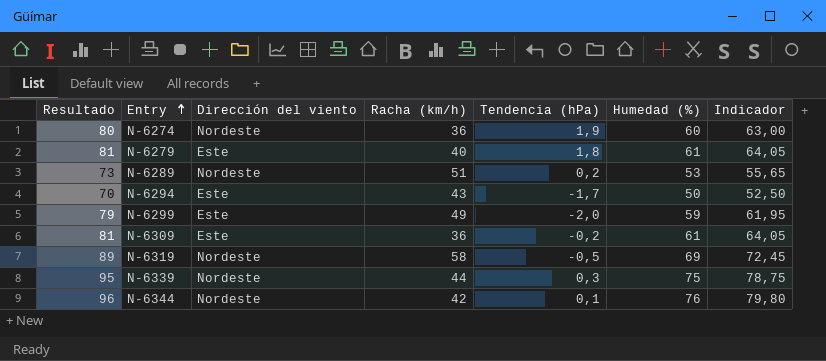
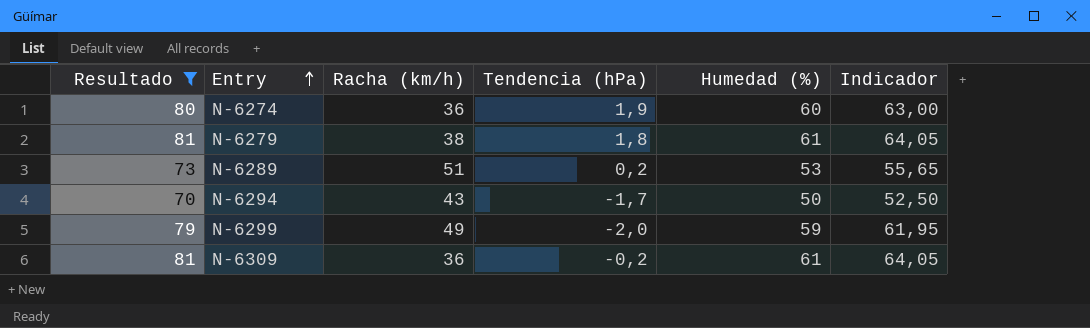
filter: none -> Resultado <= 81
column Dirección del viento | position: 3 -> none
N-6279 | Racha (km/h): 40 -> 38

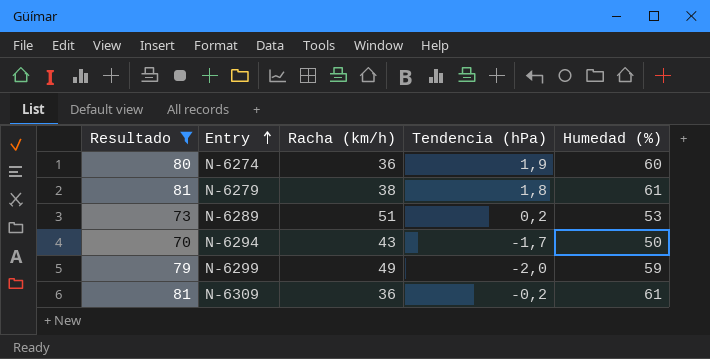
column Indicador | formula: [Humedad (%)] * 1,05 -> none

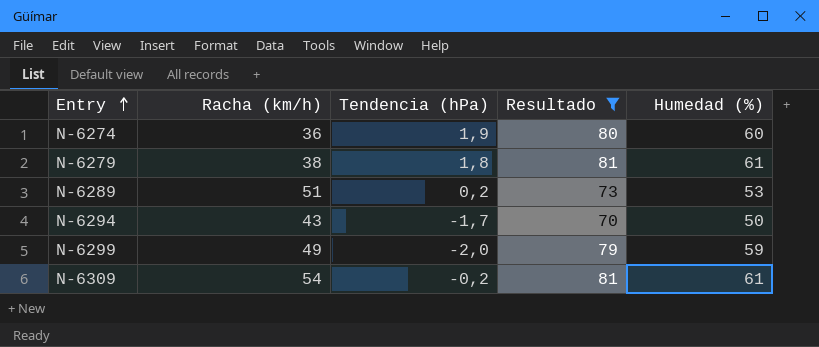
column Resultado | position: 1 -> 4
N-6309 | Racha (km/h): 36 -> 54

